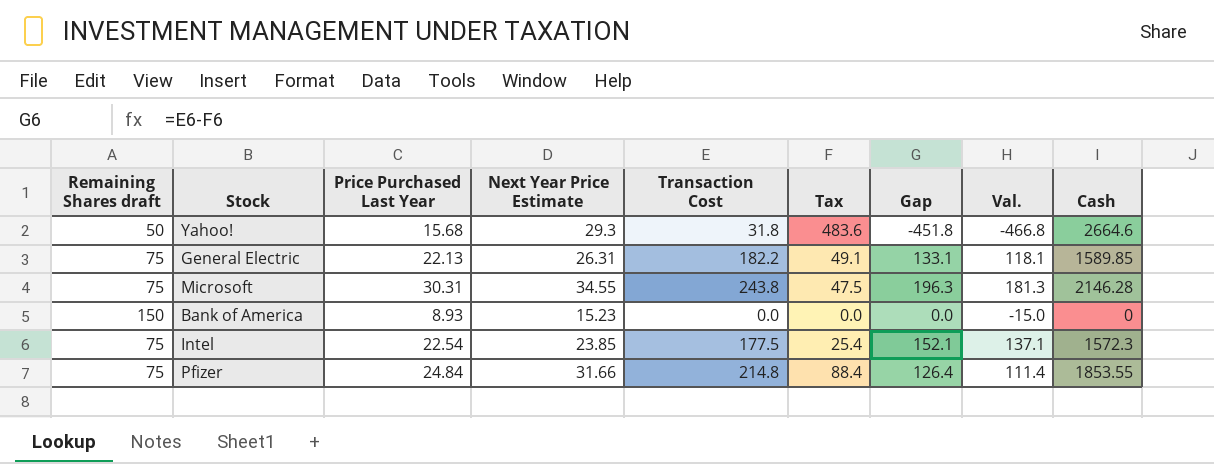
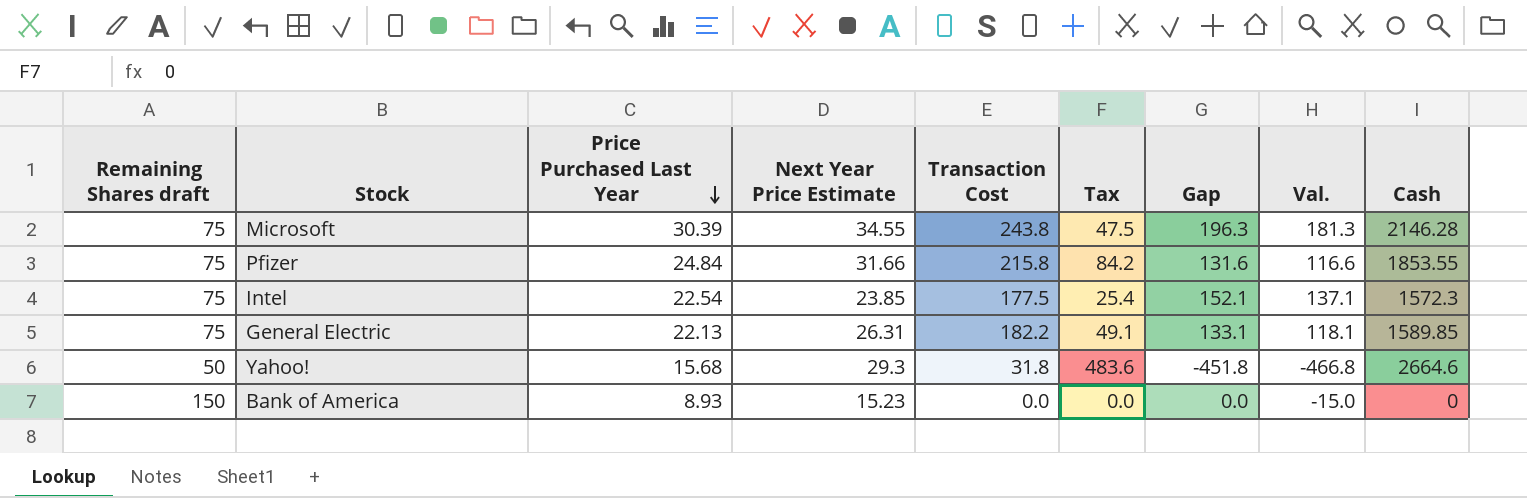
row order: none -> Price Purchased Last Year descending
Microsoft | Price Purchased Last Year: 30.31 -> 30.39
Pfizer | Transaction Cost: 214.8 -> 215.8
Pfizer | Tax: 88.4 -> 84.2
Pfizer | Gap: 126.4 -> 131.6
Pfizer | Val.: 111.4 -> 116.6

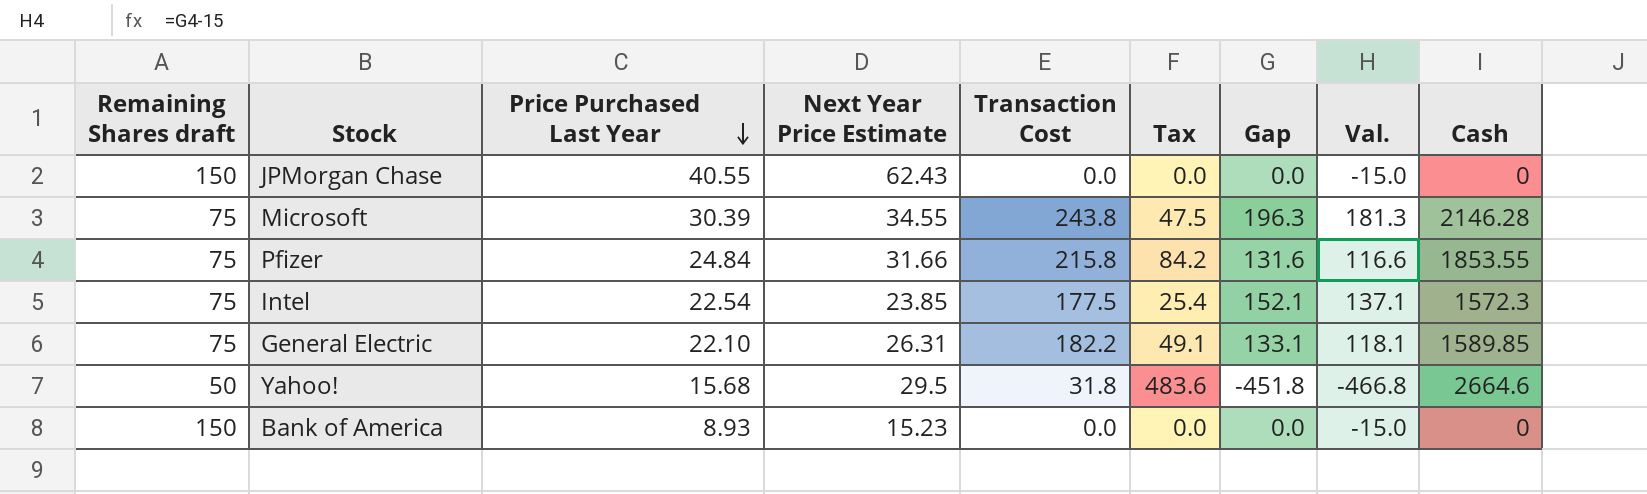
row JPMorgan Chase: none -> 150 | 40.55 | 62.43 | 0.0 | 0.0 | 0.0 | -15.0 | 0
General Electric | Price Purchased Last Year: 22.13 -> 22.10
Yahoo! | Next Year Price Estimate: 29.3 -> 29.5

